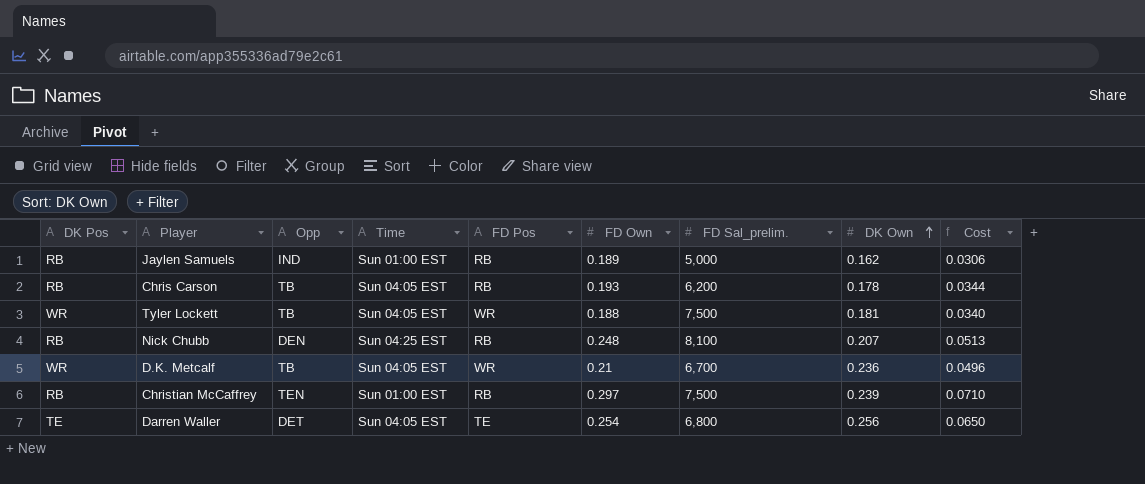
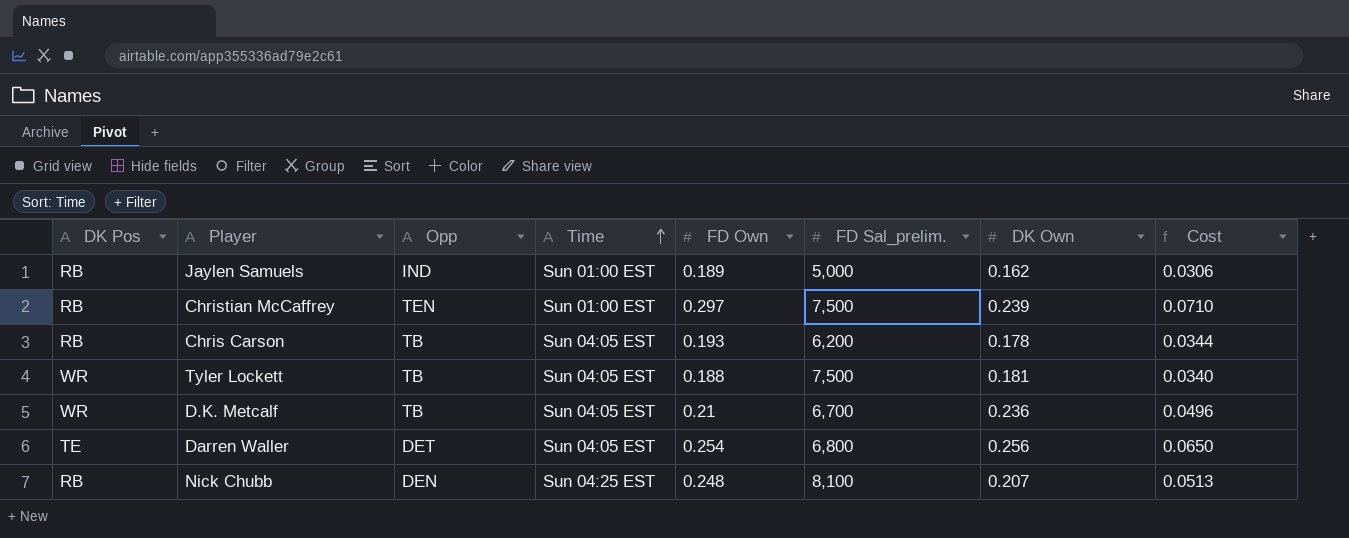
row order: DK Own ascending -> Time ascending
column FD Pos | position: 5 -> none

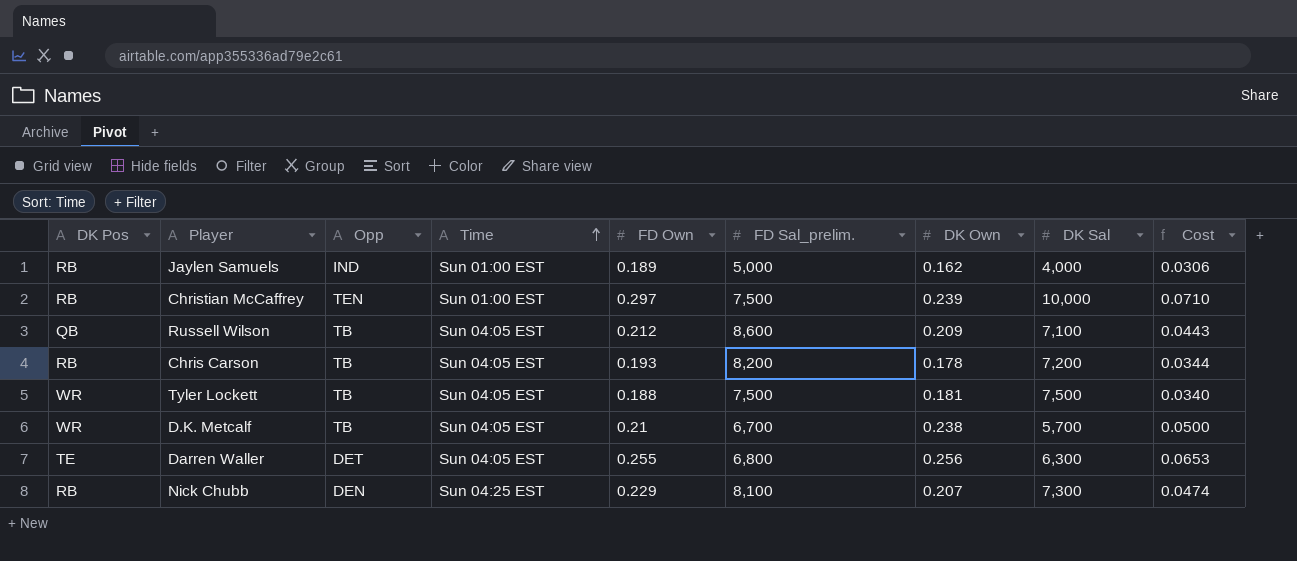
column DK Sal | position: none -> 8
row Russell Wilson: none -> QB | TB | Sun 04:05 EST | 0.212 | 8,600 | 0.209 | 7,100 | 0.0443
Chris Carson | FD Sal_prelim.: 6,200 -> 8,200
D.K. Metcalf | DK Own: 0.236 -> 0.238
D.K. Metcalf | Cost: 0.0496 -> 0.0500
Darren Waller | FD Own: 0.254 -> 0.255
Darren Waller | Cost: 0.0650 -> 0.0653
Nick Chubb | FD Own: 0.248 -> 0.229
Nick Chubb | Cost: 0.0513 -> 0.0474

